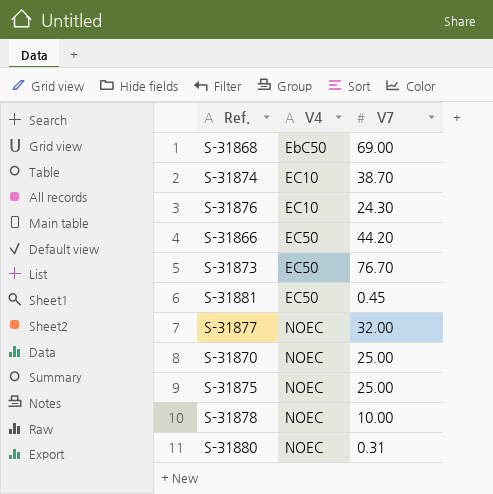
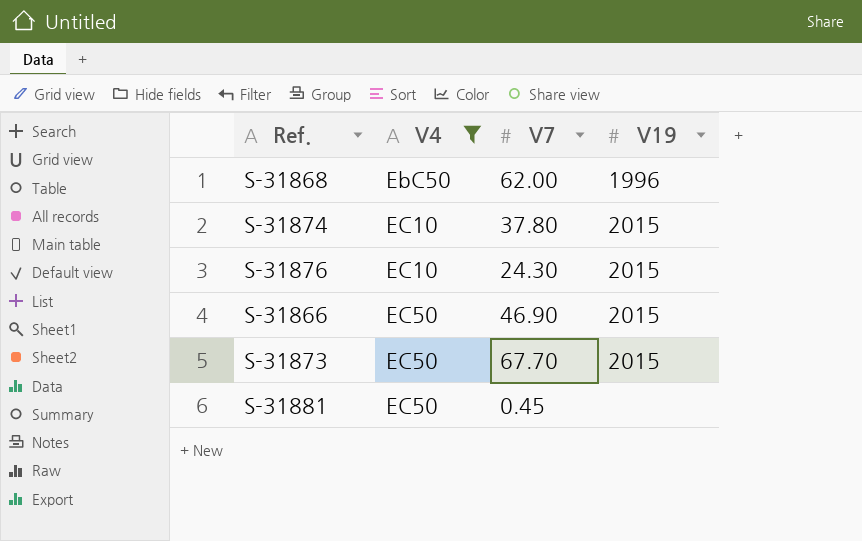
filter: none -> V4 != NOEC
column V19 | position: none -> 4
S-31868 | V7: 69.00 -> 62.00
S-31874 | V7: 38.70 -> 37.80
S-31866 | V7: 44.20 -> 46.90
S-31873 | V7: 76.70 -> 67.70

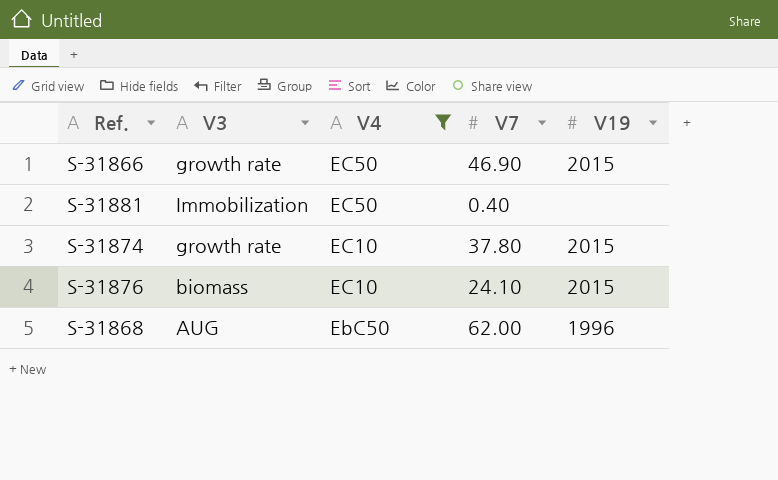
row order: V4 ascending -> V4 descending
column V3 | position: none -> 2
row S-31873: EC50 | 67.70 | 2015 -> none
S-31881 | V7: 0.45 -> 0.40
S-31876 | V7: 24.30 -> 24.10

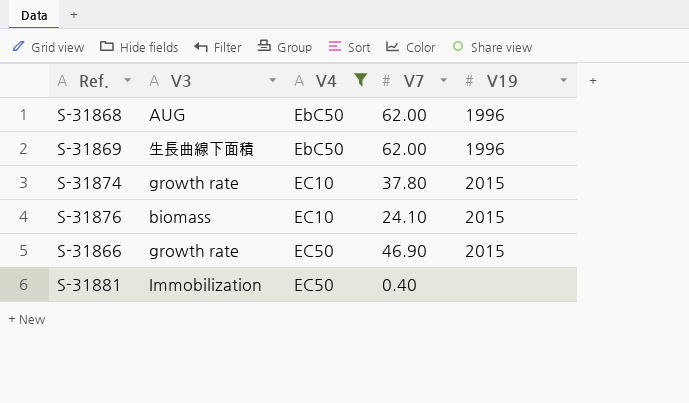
row order: V4 descending -> V4 ascending
row S-31869: none -> 生長曲線下面積 | EbC50 | 62.00 | 1996

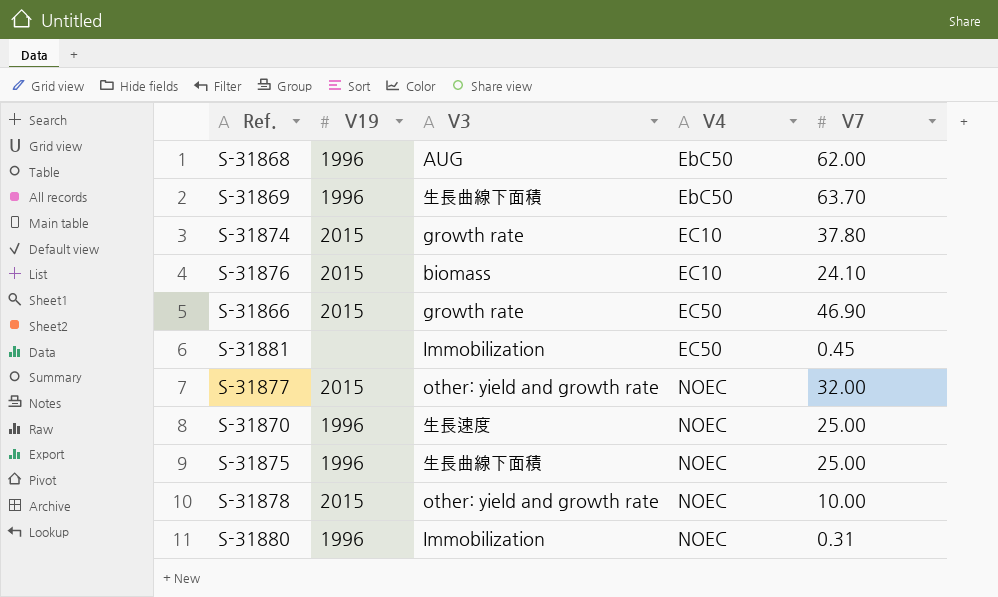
filter: V4 != NOEC -> none
column V19 | position: 5 -> 2
S-31869 | V7: 62.00 -> 63.70
S-31881 | V7: 0.40 -> 0.45

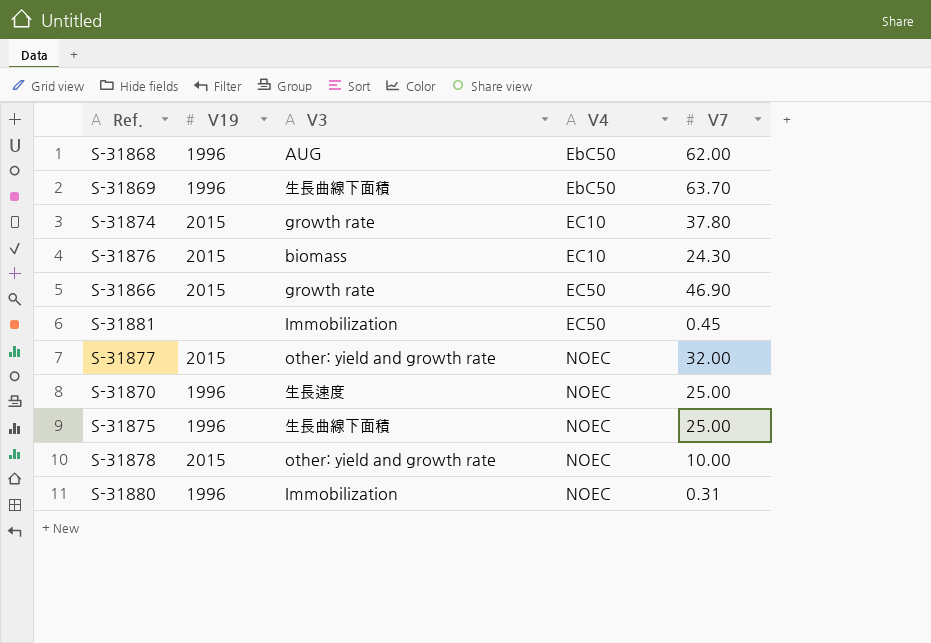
S-31876 | V7: 24.10 -> 24.30

